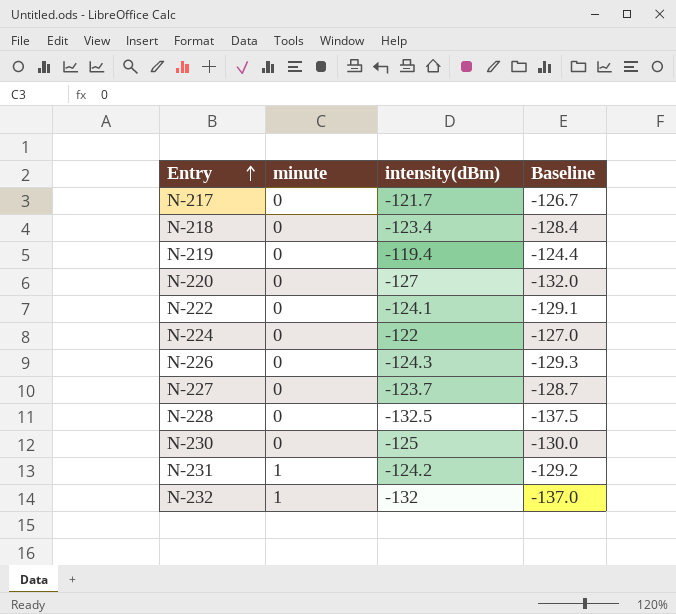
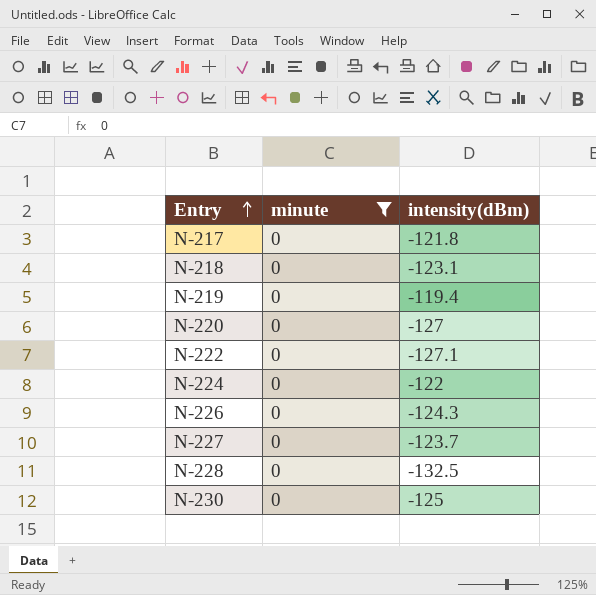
filter: none -> minute = 0
column Baseline | formula: [intensity(dBm)] - 5 -> none
N-217 | intensity(dBm): -121.7 -> -121.8
N-218 | intensity(dBm): -123.4 -> -123.1
N-222 | intensity(dBm): -124.1 -> -127.1

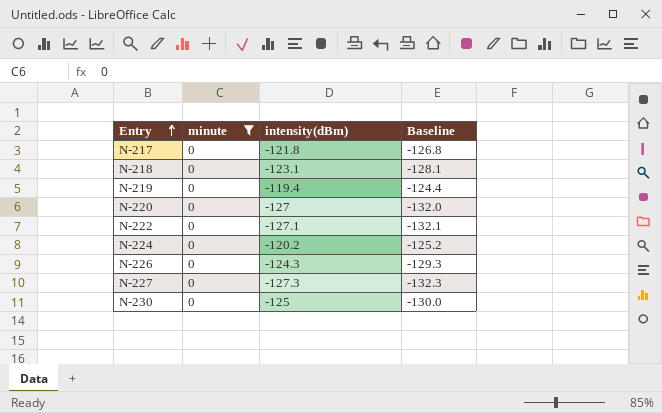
column Baseline | formula: none -> [intensity(dBm)] - 5
row N-228: 0 | -132.5 -> none
N-224 | intensity(dBm): -122 -> -120.2
N-227 | intensity(dBm): -123.7 -> -127.3

